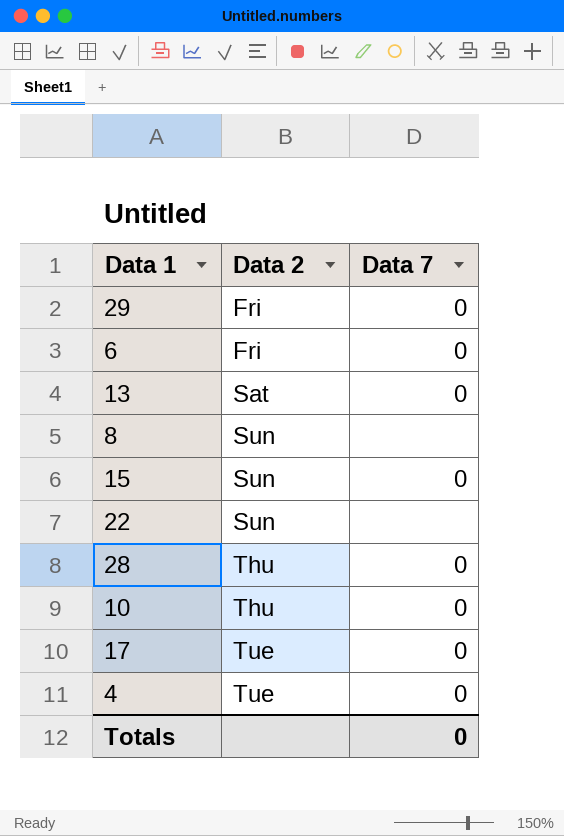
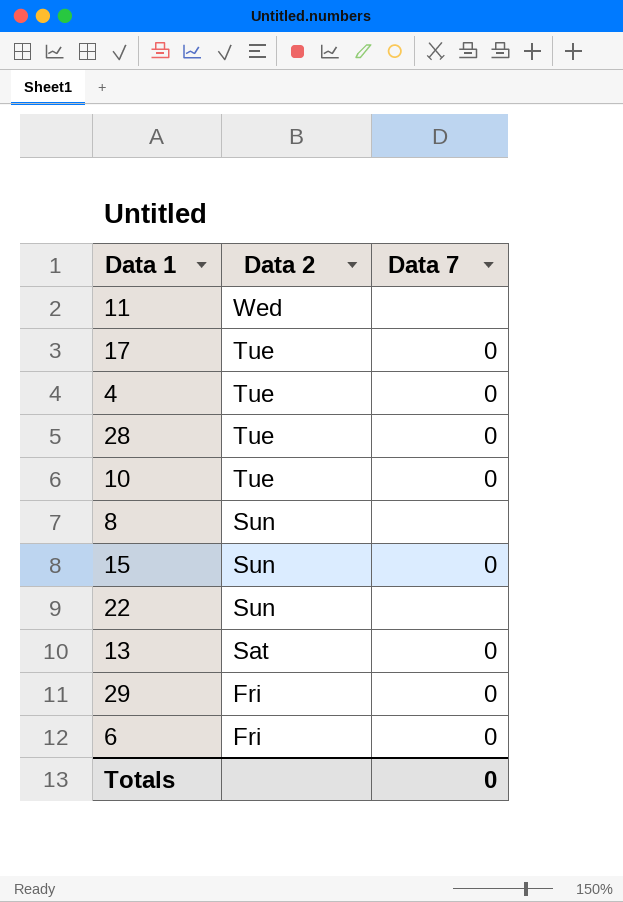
row order: Data 2 ascending -> Data 2 descending
row 11: none -> Wed | none
28 | Data 2: Thu -> Tue
10 | Data 2: Thu -> Tue

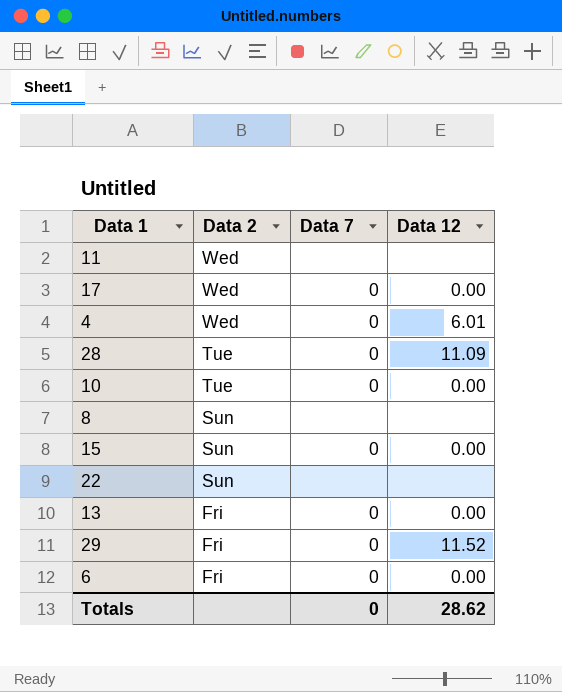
column Data 12 | position: none -> 4
17 | Data 2: Tue -> Wed
4 | Data 2: Tue -> Wed
13 | Data 2: Sat -> Fri

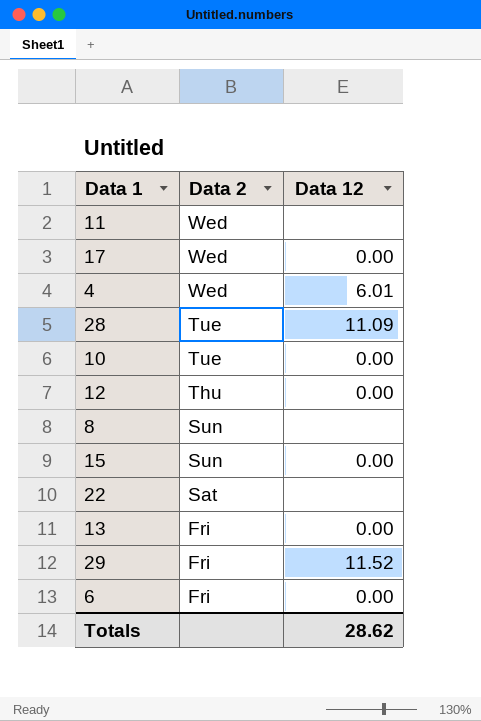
column Data 7 | position: 3 -> none
row 12: none -> Thu | 0.00
22 | Data 2: Sun -> Sat

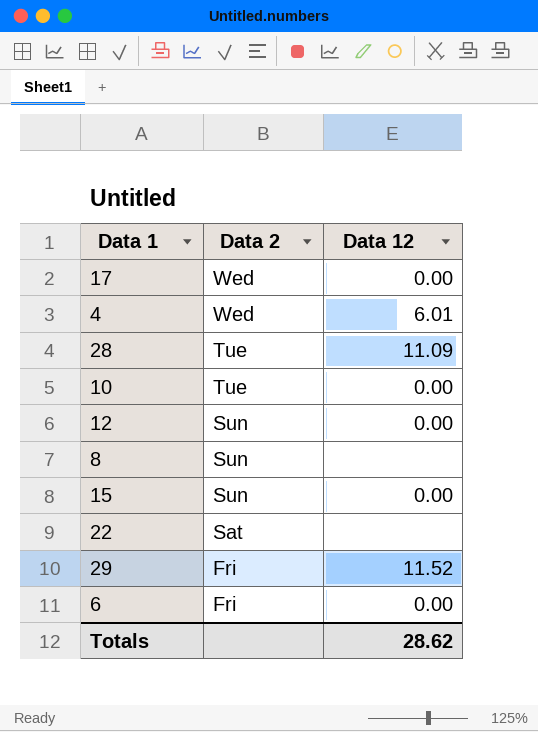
row 11: Wed | none -> none
row 13: Fri | 0.00 -> none
12 | Data 2: Thu -> Sun

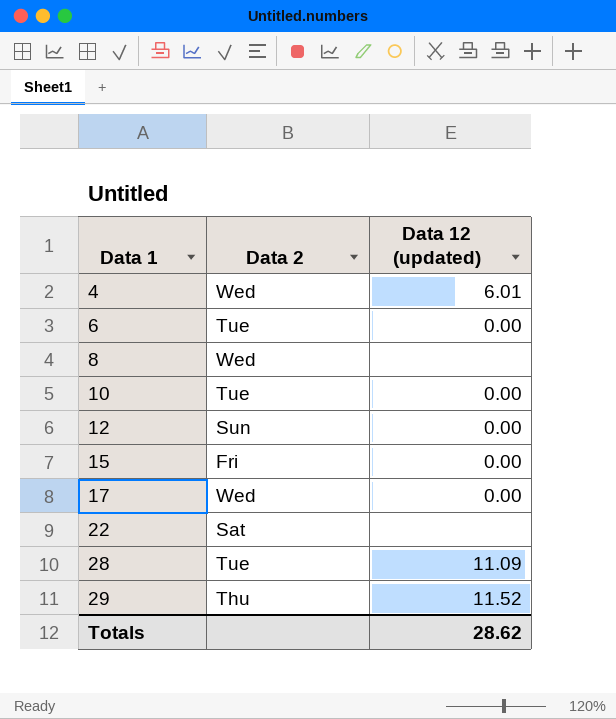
row order: Data 2 descending -> Data 1 ascending
column name: Data 12 -> Data 12 (updated)
6 | Data 2: Fri -> Tue
8 | Data 2: Sun -> Wed
15 | Data 2: Sun -> Fri
29 | Data 2: Fri -> Thu

